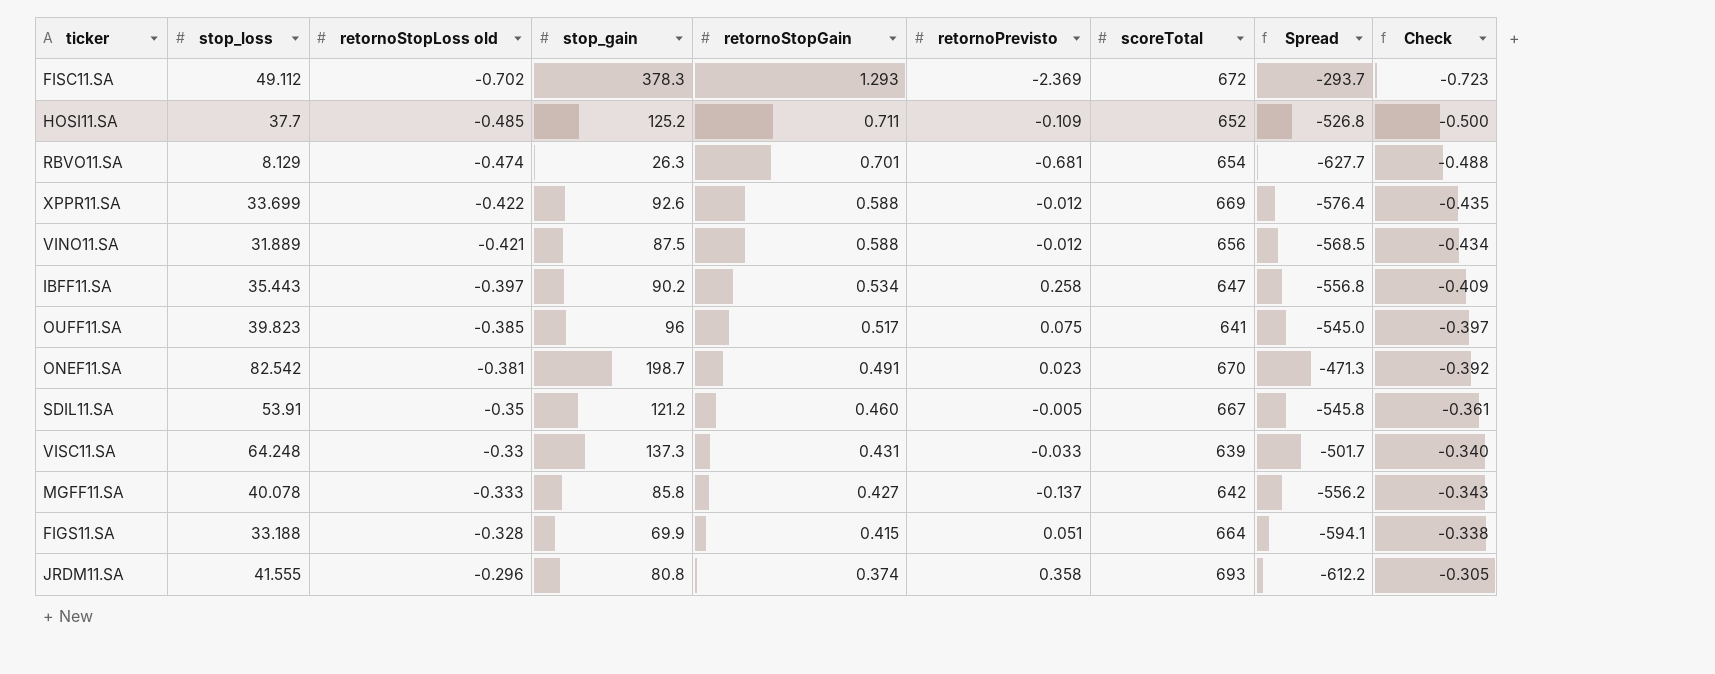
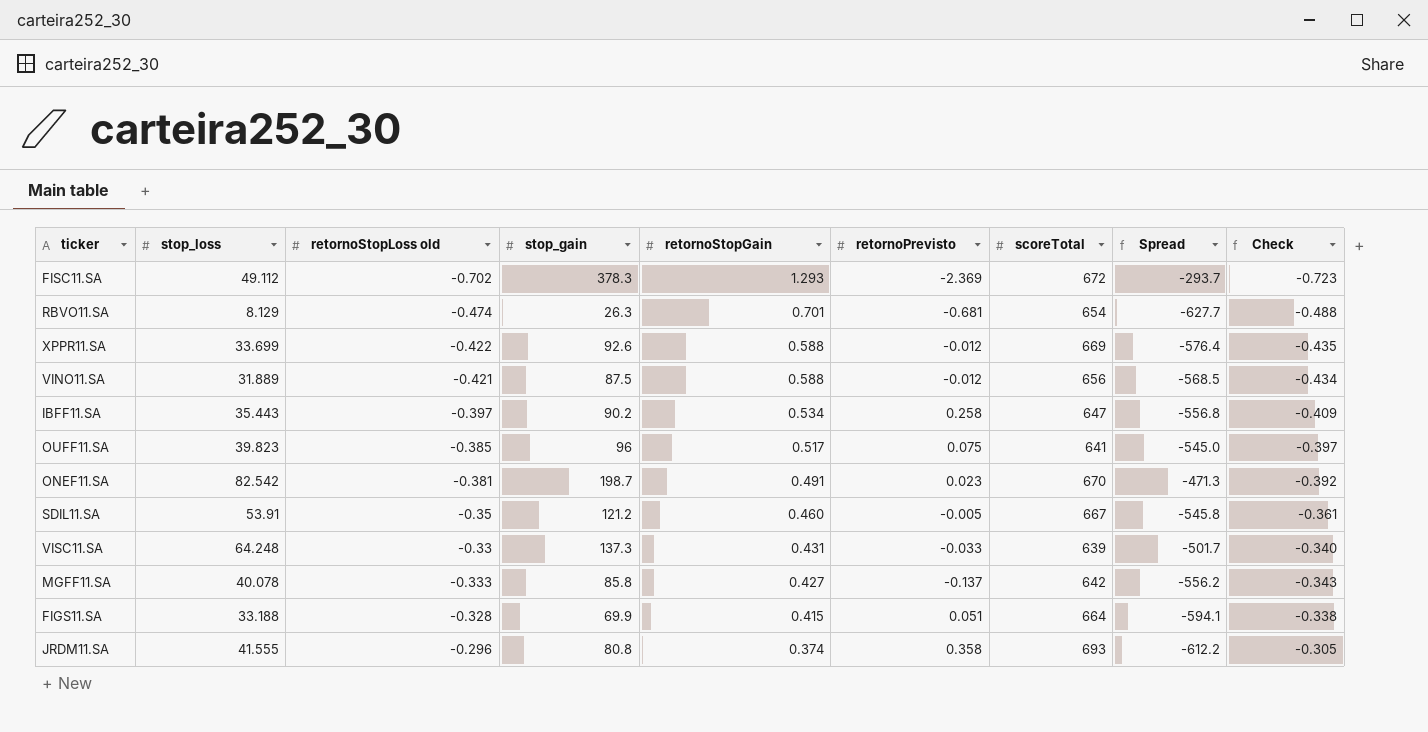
row HOSI11.SA: 37.7 | -0.485 | 125.2 | 0.711 | -0.109 | 652 | -526.8 | -0.500 -> none

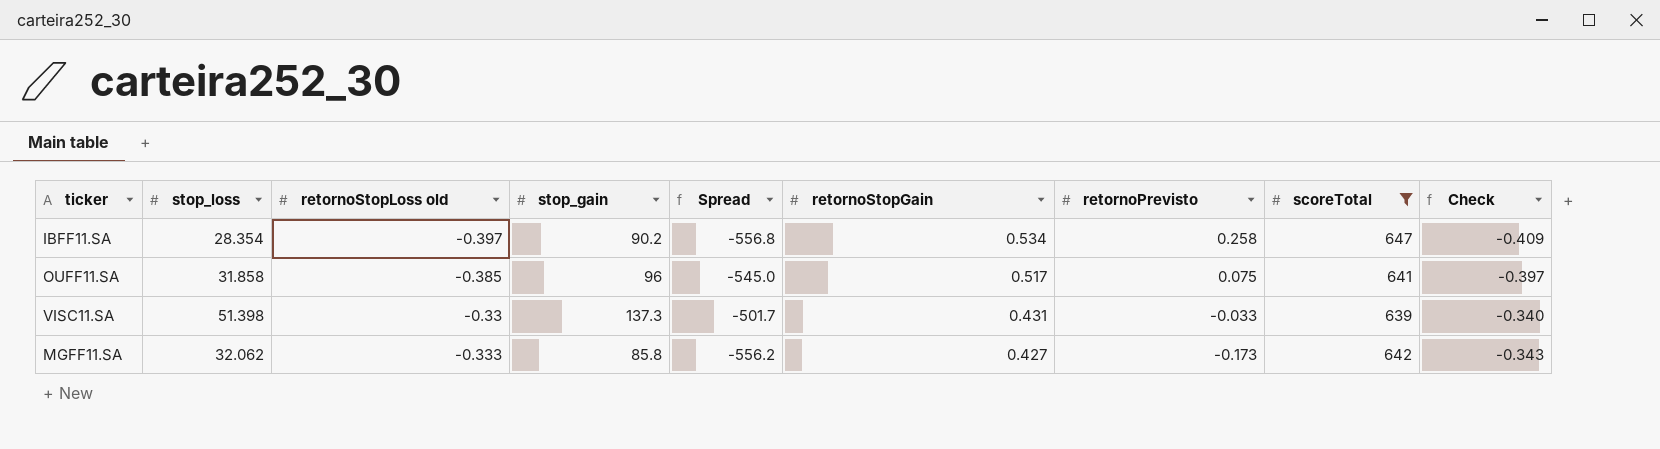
filter: none -> scoreTotal <= 647
column Spread | position: 8 -> 5
IBFF11.SA | stop_loss: 35.443 -> 28.354
OUFF11.SA | stop_loss: 39.823 -> 31.858
VISC11.SA | stop_loss: 64.248 -> 51.398
MGFF11.SA | stop_loss: 40.078 -> 32.062
MGFF11.SA | retornoPrevisto: -0.137 -> -0.173

